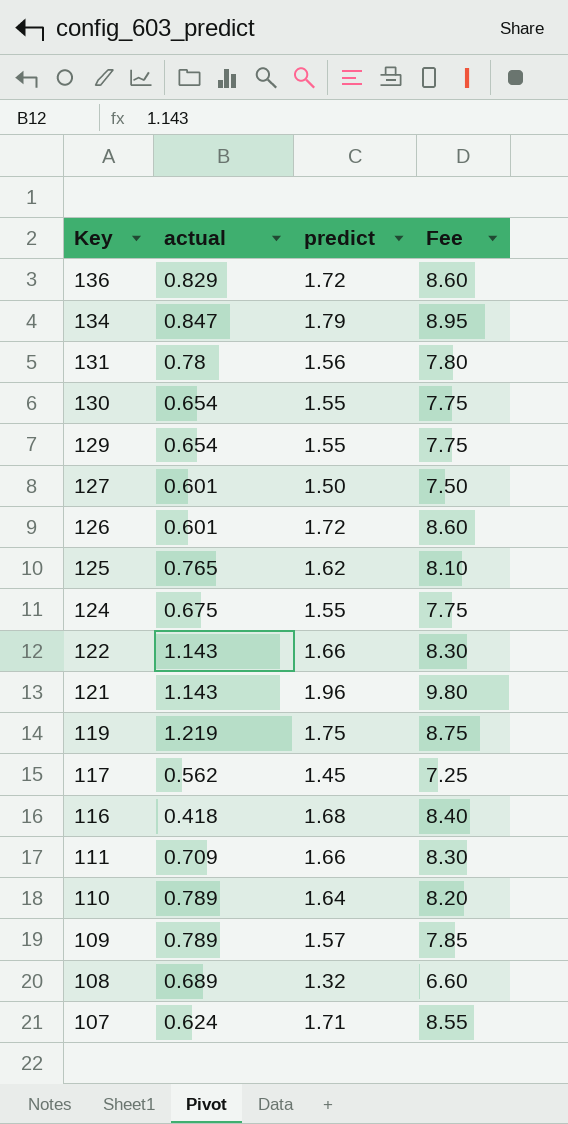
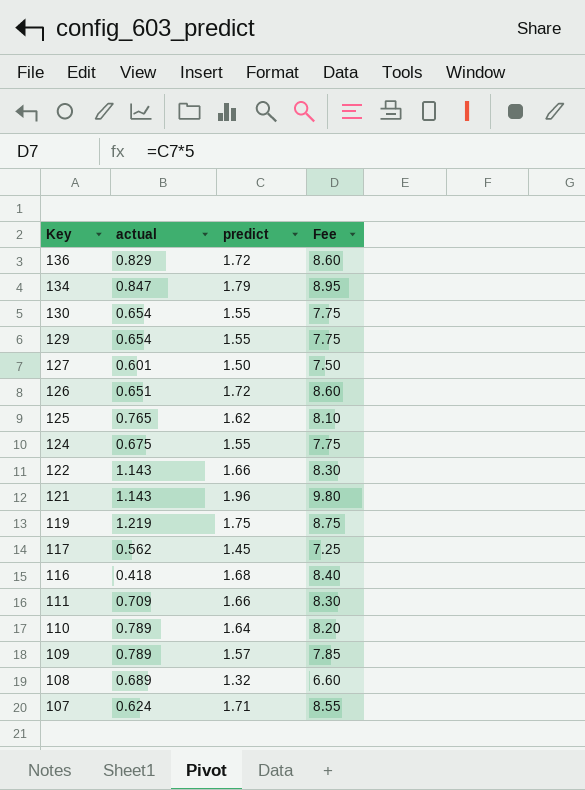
row 131: 0.78 | 1.56 | 7.80 -> none
126 | actual: 0.601 -> 0.651

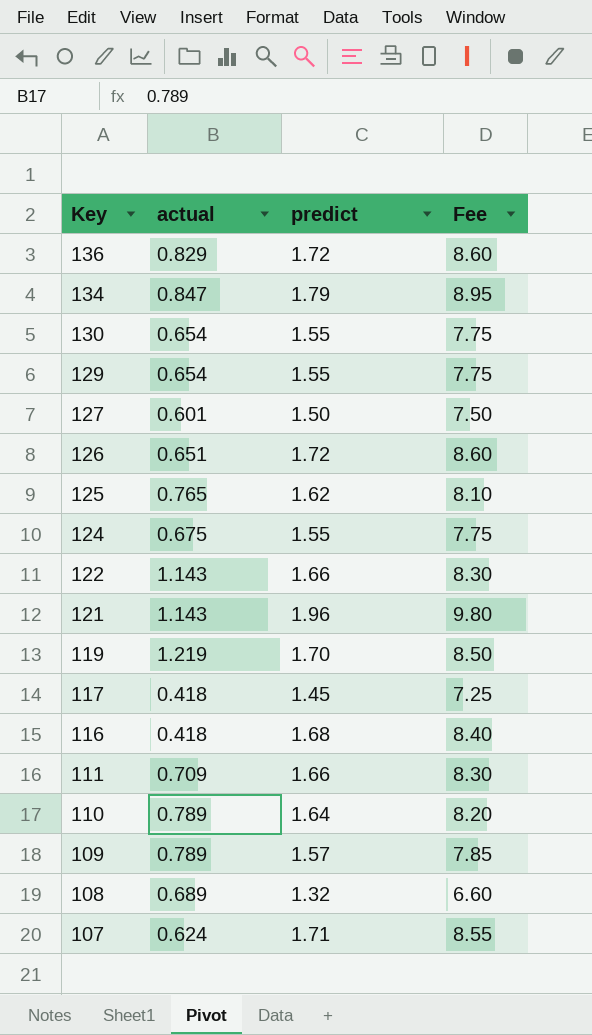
119 | predict: 1.75 -> 1.70
119 | Fee: 8.75 -> 8.50
117 | actual: 0.562 -> 0.418

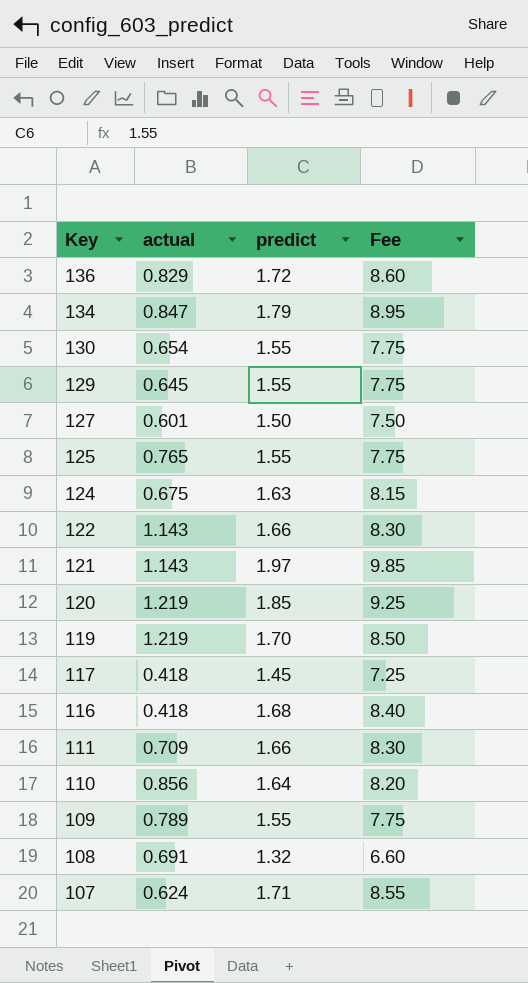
row 126: 0.651 | 1.72 | 8.60 -> none
129 | actual: 0.654 -> 0.645
125 | predict: 1.62 -> 1.55
125 | Fee: 8.10 -> 7.75
124 | predict: 1.55 -> 1.63
124 | Fee: 7.75 -> 8.15
121 | predict: 1.96 -> 1.97
121 | Fee: 9.80 -> 9.85
row 120: none -> 1.219 | 1.85 | 9.25
110 | actual: 0.789 -> 0.856
109 | predict: 1.57 -> 1.55
109 | Fee: 7.85 -> 7.75
108 | actual: 0.689 -> 0.691

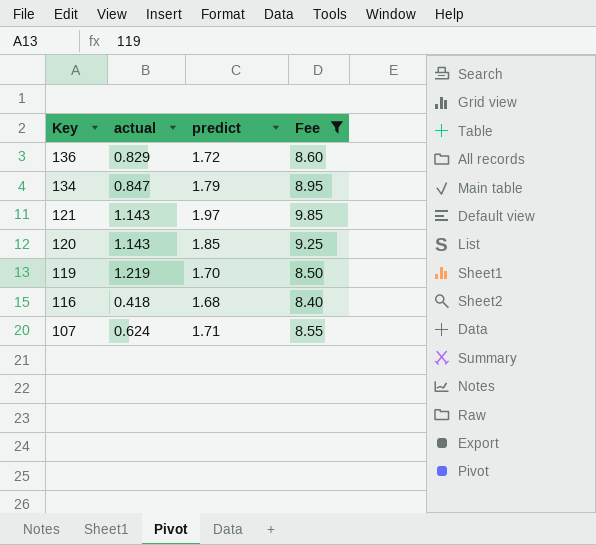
filter: none -> Fee >= 8.40
120 | actual: 1.219 -> 1.143

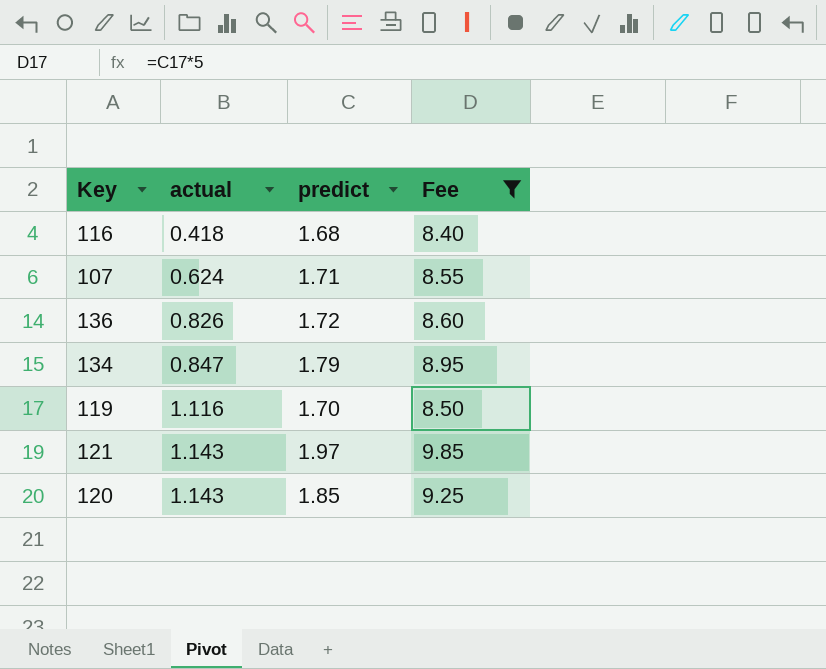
row order: Key descending -> actual ascending
136 | actual: 0.829 -> 0.826
119 | actual: 1.219 -> 1.116

